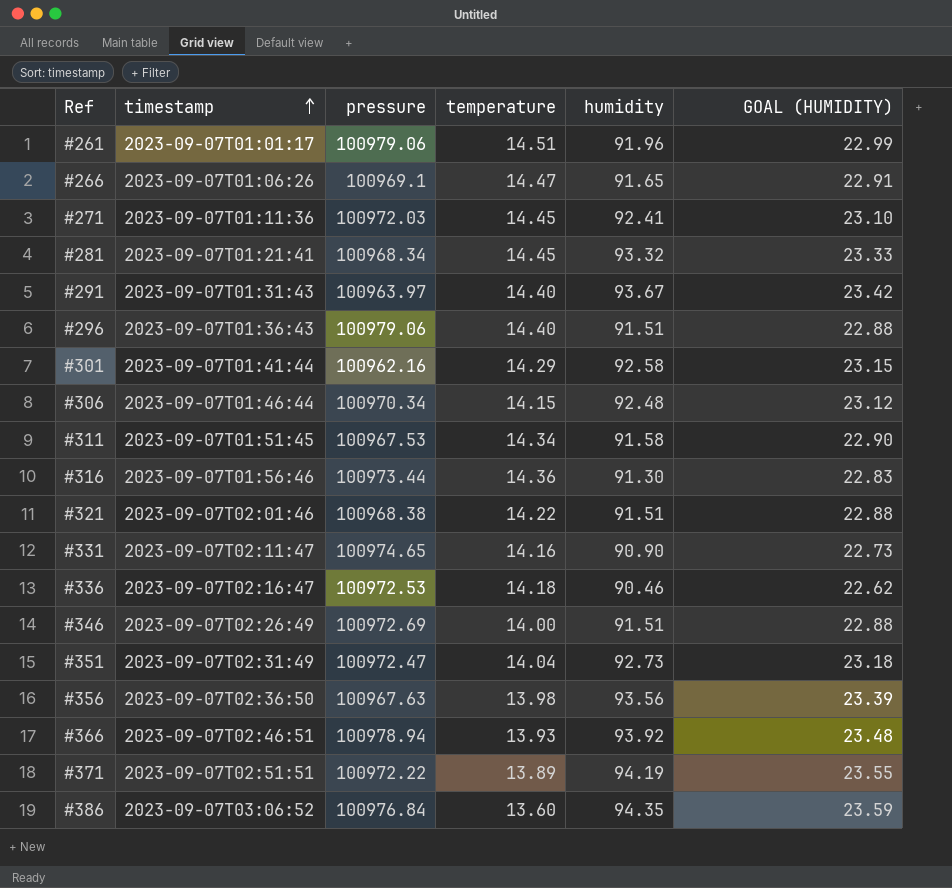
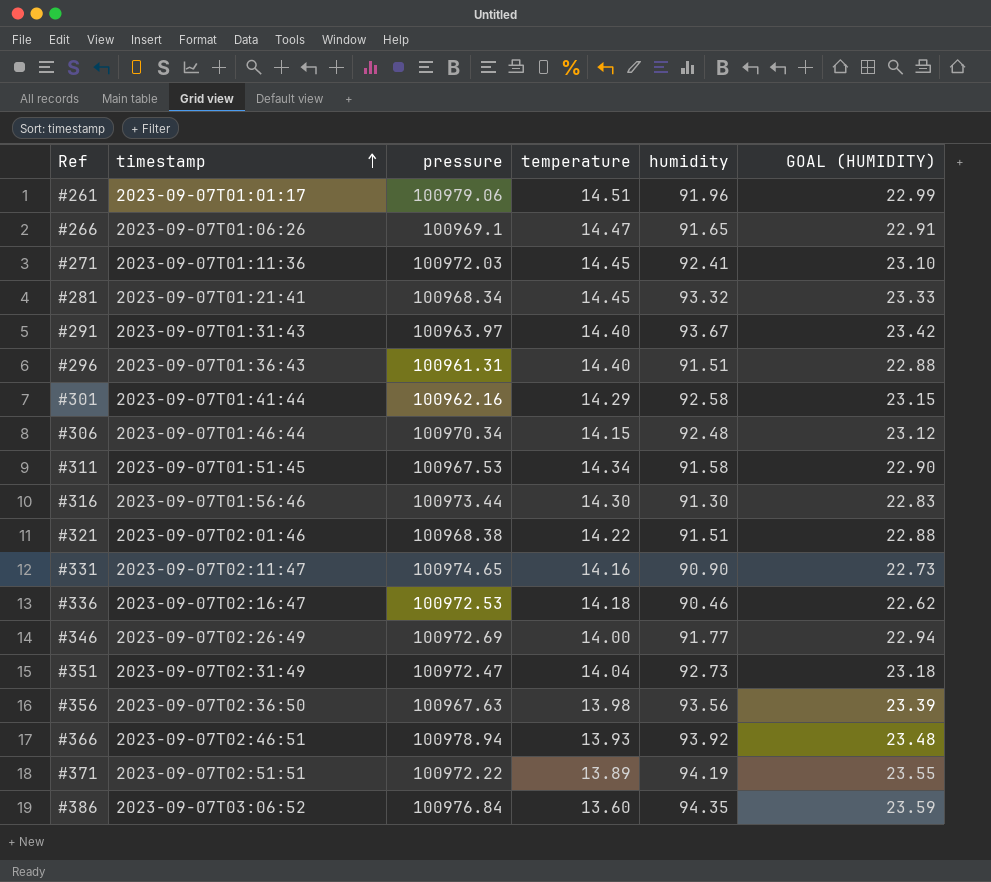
#296 | pressure: 100979.06 -> 100961.31
#316 | temperature: 14.36 -> 14.30
#346 | humidity: 91.51 -> 91.77
#346 | GOAL (HUMIDITY): 22.88 -> 22.94

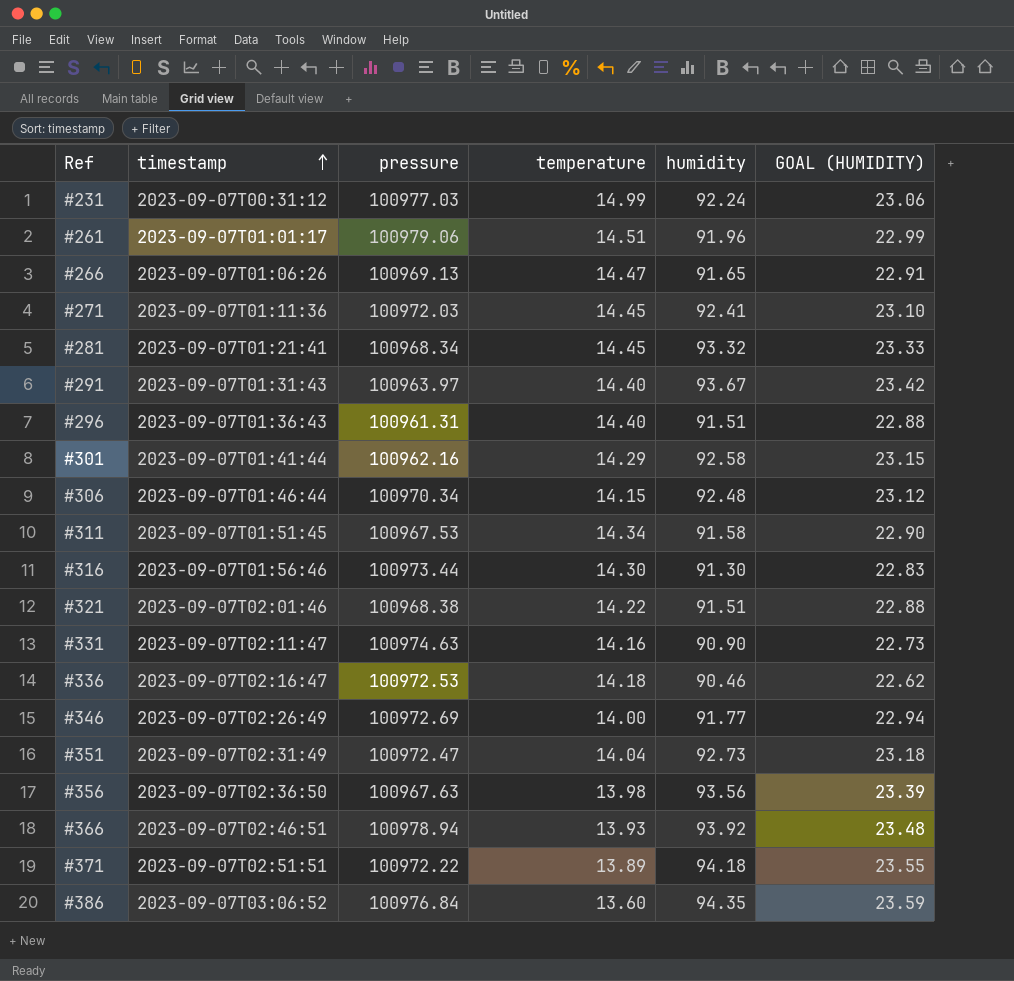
row #231: none -> 2023-09-07T00:31:12 | 100977.03 | 14.99 | 92.24 | 23.06
#266 | pressure: 100969.1 -> 100969.13
#331 | pressure: 100974.65 -> 100974.63
#371 | humidity: 94.19 -> 94.18

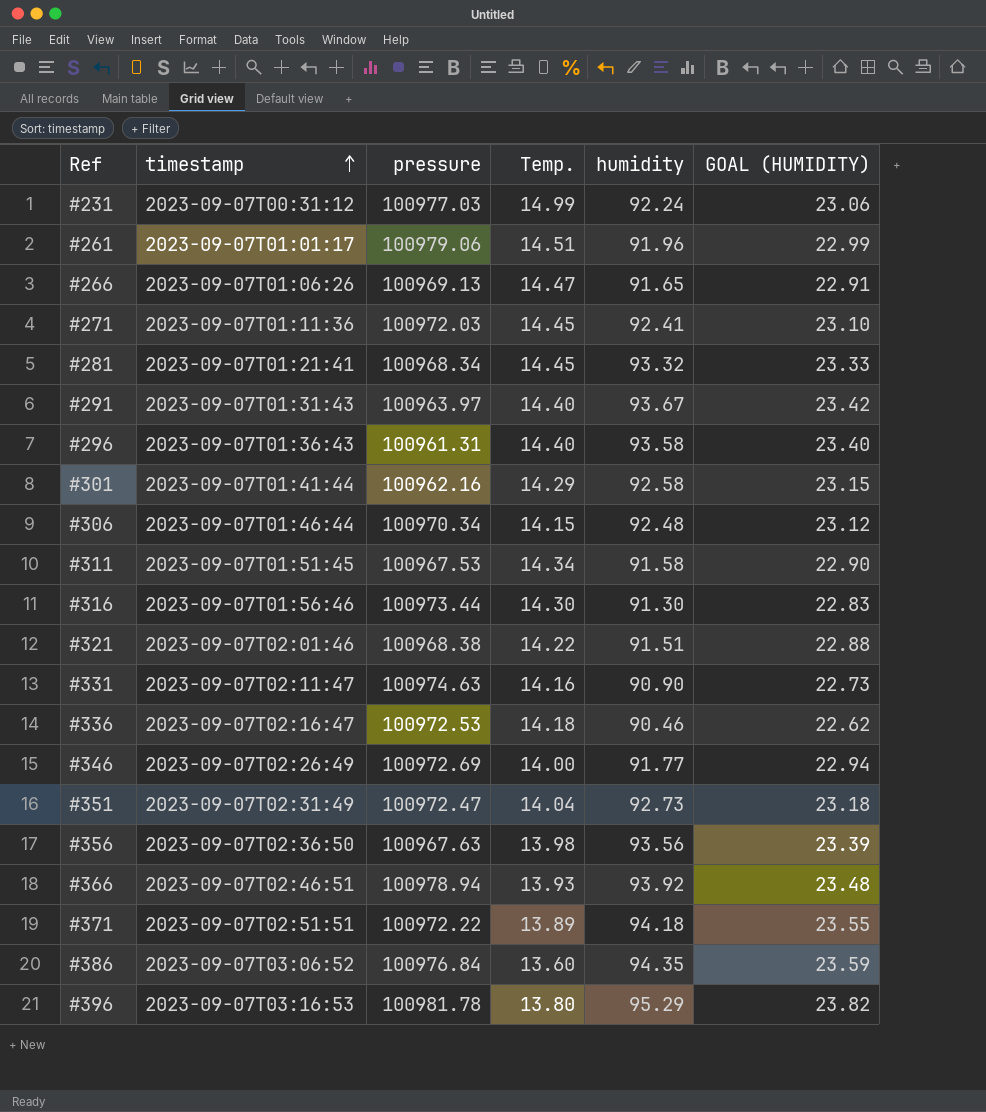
column name: temperature -> Temp.
#296 | humidity: 91.51 -> 93.58
#296 | GOAL (HUMIDITY): 22.88 -> 23.40
row #396: none -> 2023-09-07T03:16:53 | 100981.78 | 13.80 | 95.29 | 23.82

